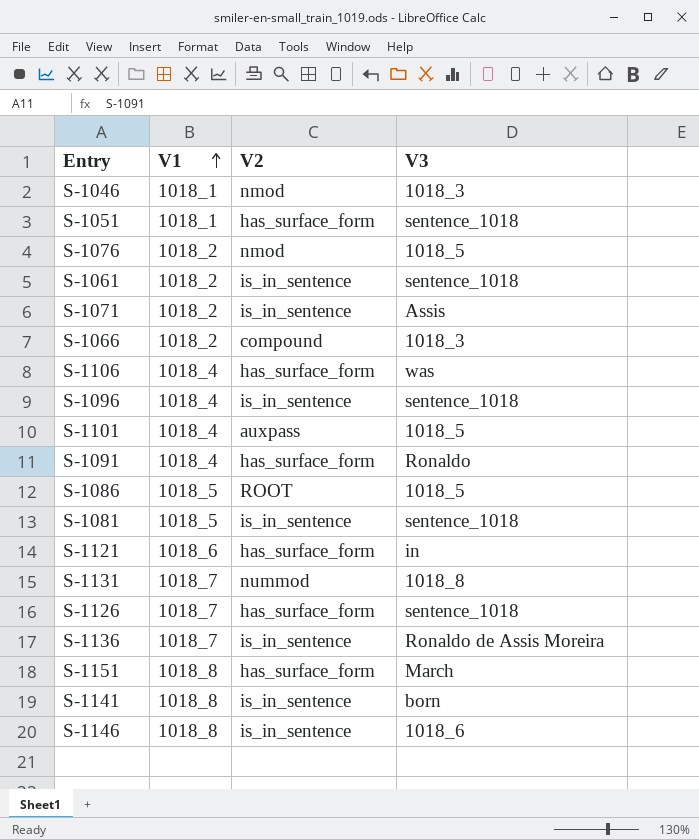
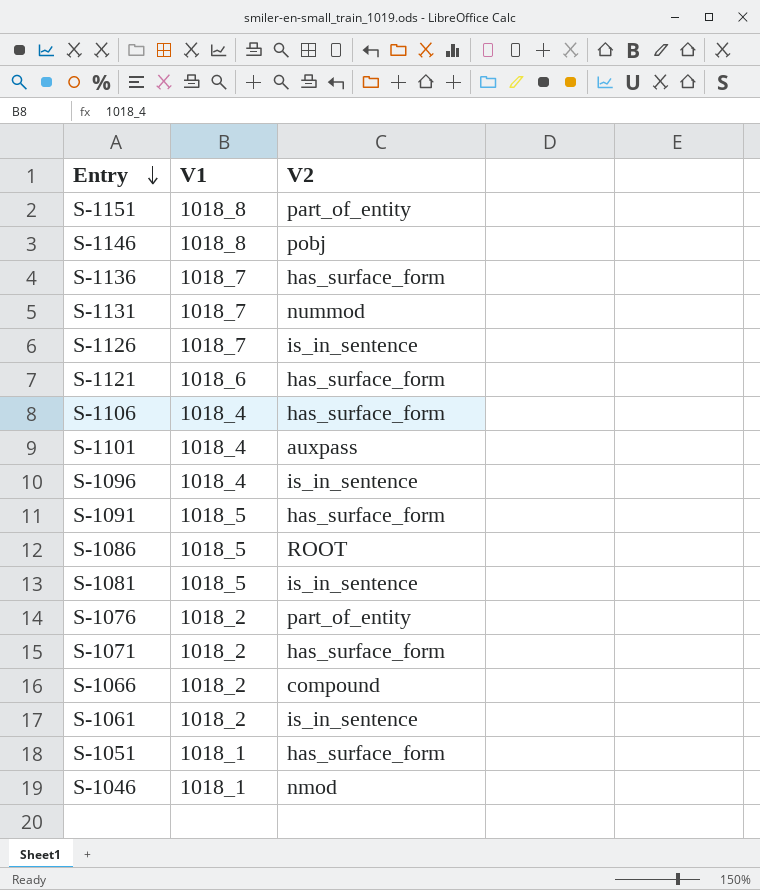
row order: V1 ascending -> Entry descending
column V3 | position: 4 -> none
row S-1141: 1018_8 | is_in_sentence | born -> none
S-1151 | V2: has_surface_form -> part_of_entity
S-1146 | V2: is_in_sentence -> pobj
S-1136 | V2: is_in_sentence -> has_surface_form
S-1126 | V2: has_surface_form -> is_in_sentence
S-1091 | V1: 1018_4 -> 1018_5
S-1076 | V2: nmod -> part_of_entity
S-1071 | V2: is_in_sentence -> has_surface_form

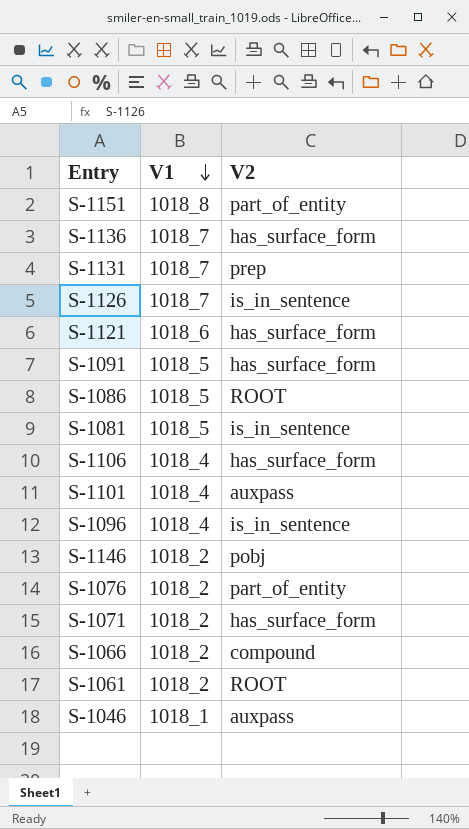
row order: Entry descending -> V1 descending
row S-1051: 1018_1 | has_surface_form -> none
S-1131 | V2: nummod -> prep
S-1146 | V1: 1018_8 -> 1018_2
S-1061 | V2: is_in_sentence -> ROOT
S-1046 | V2: nmod -> auxpass

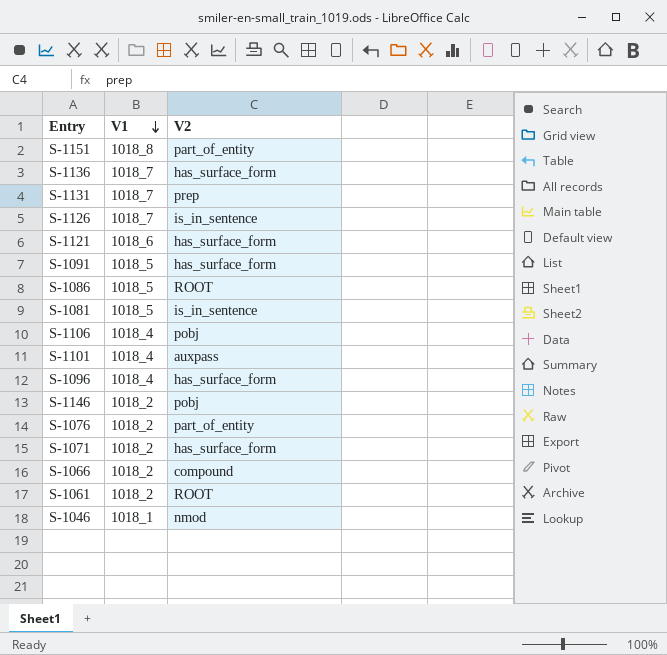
S-1106 | V2: has_surface_form -> pobj
S-1096 | V2: is_in_sentence -> has_surface_form
S-1046 | V2: auxpass -> nmod

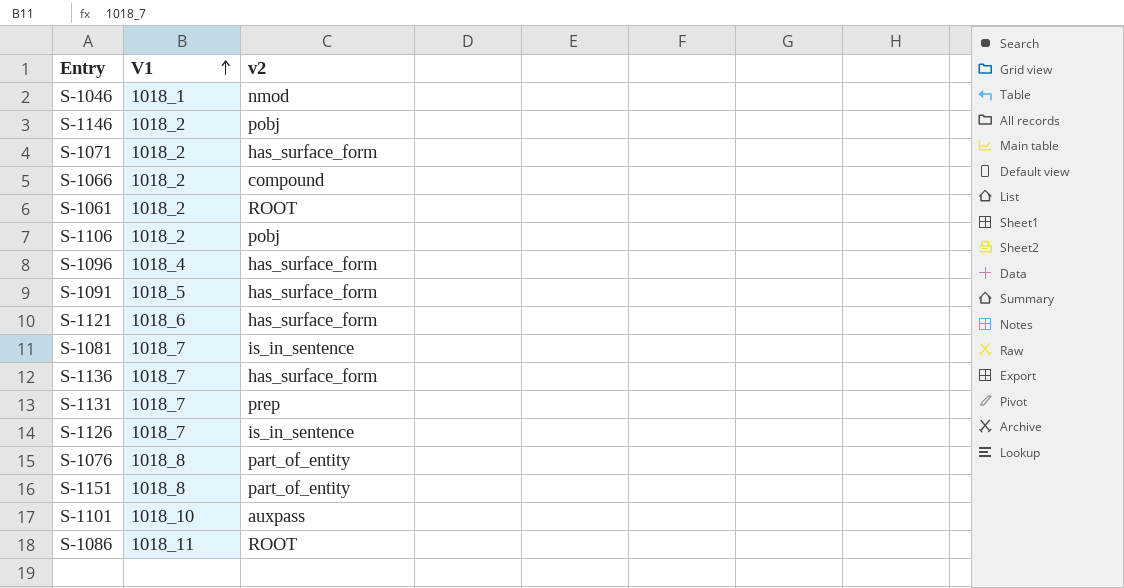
row order: V1 descending -> V1 ascending
column name: V2 -> v2
S-1106 | V1: 1018_4 -> 1018_2
S-1081 | V1: 1018_5 -> 1018_7
S-1076 | V1: 1018_2 -> 1018_8
S-1101 | V1: 1018_4 -> 1018_10
S-1086 | V1: 1018_5 -> 1018_11

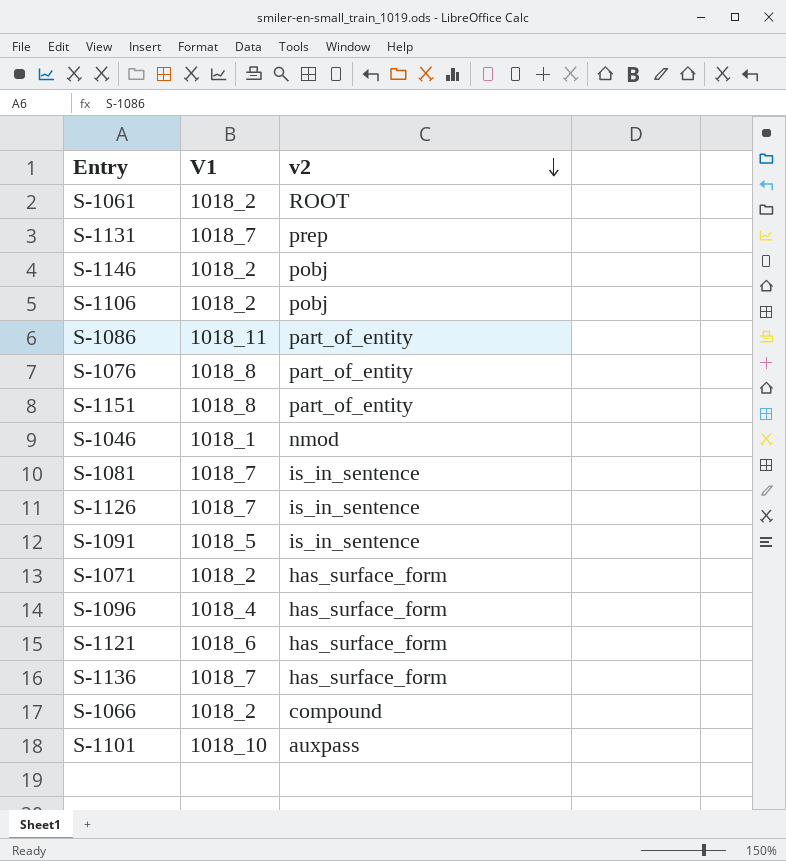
row order: V1 ascending -> v2 descending
S-1086 | v2: ROOT -> part_of_entity
S-1091 | v2: has_surface_form -> is_in_sentence

